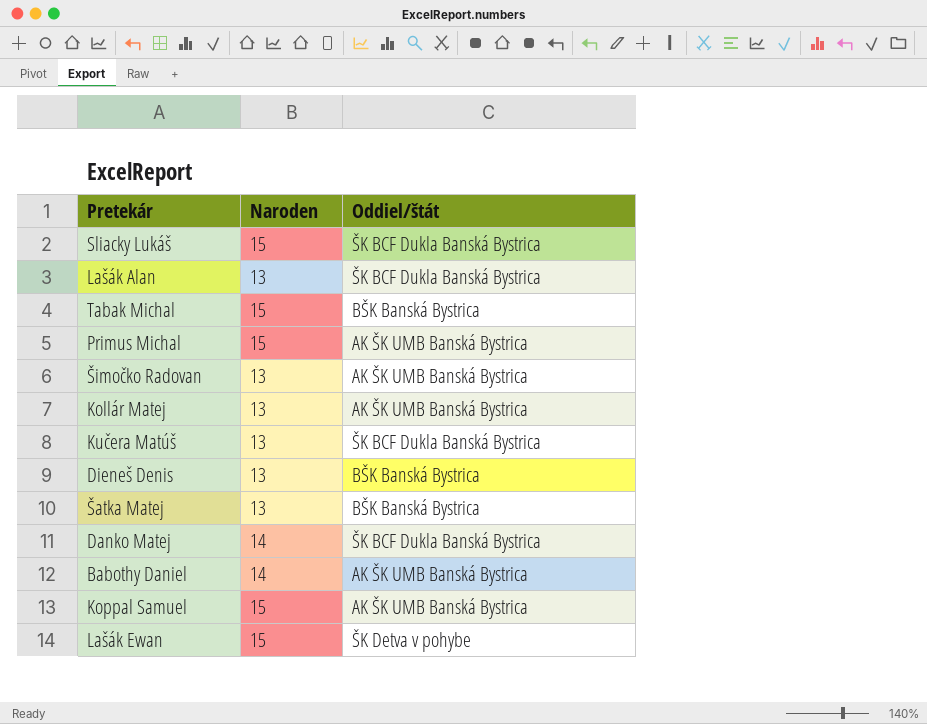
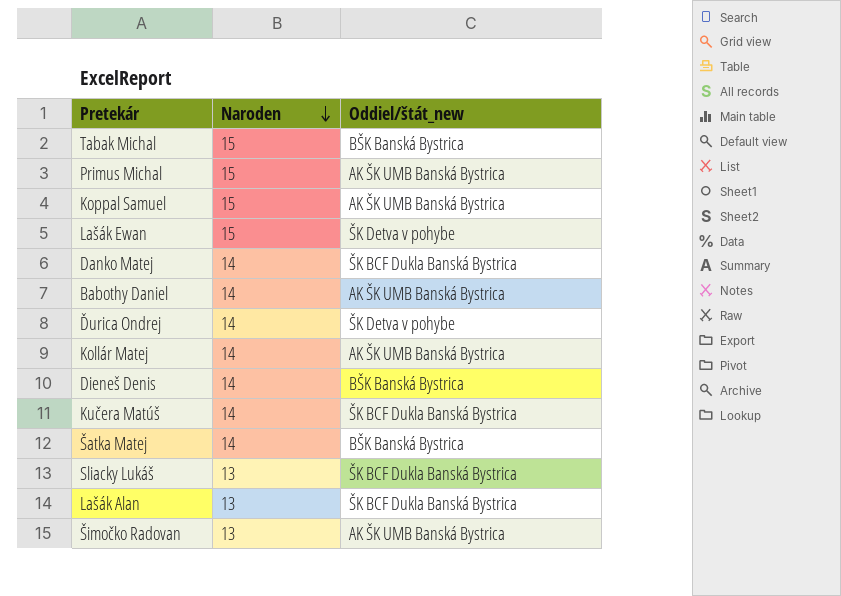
row order: none -> Naroden descending
column name: Oddiel/štát -> Oddiel/štát_new
row Ďurica Ondrej: none -> 14 | ŠK Detva v pohybe
Kollár Matej | Naroden: 13 -> 14
Dieneš Denis | Naroden: 13 -> 14
Kučera Matúš | Naroden: 13 -> 14
Šatka Matej | Naroden: 13 -> 14
Sliacky Lukáš | Naroden: 15 -> 13

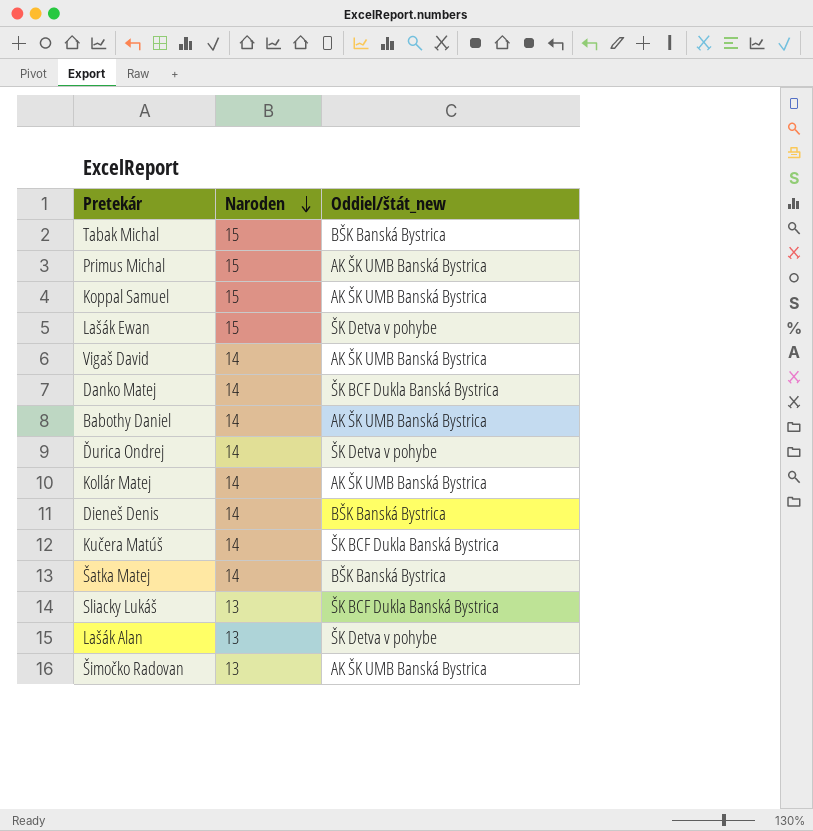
row Vigaš David: none -> 14 | AK ŠK UMB Banská Bystrica
Lašák Alan | Oddiel/štát_new: ŠK BCF Dukla Banská Bystrica -> ŠK Detva v pohybe

